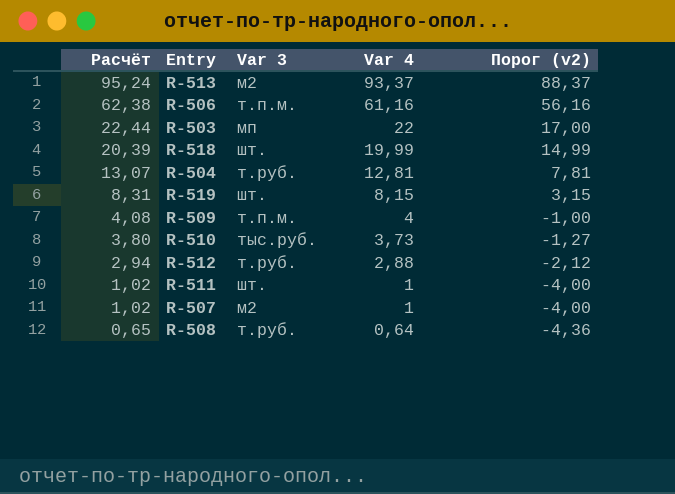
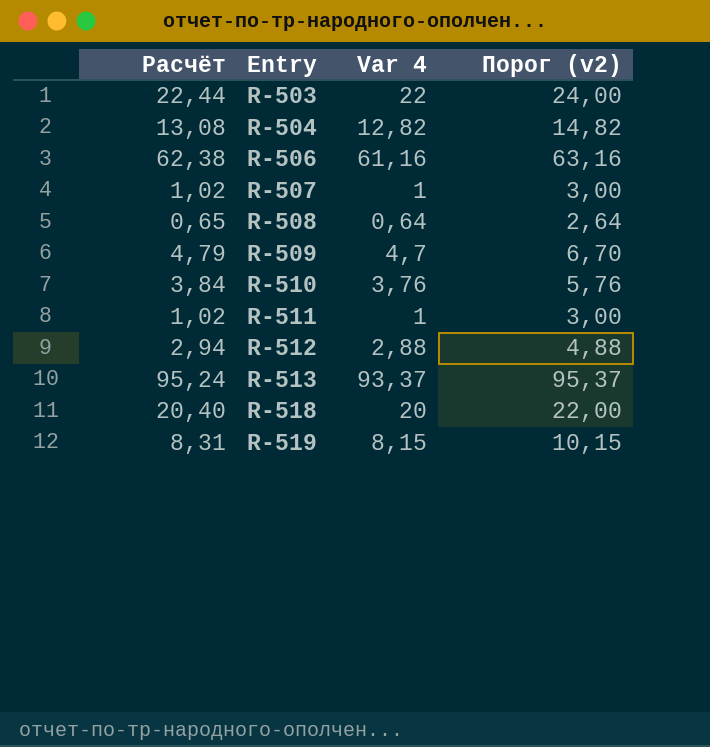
row order: Расчёт descending -> Entry ascending
column Var 3 | position: 3 -> none
column Порог (v2) | formula: [Var 4] - 5 -> [Var 4] + 2
R-504 | Расчёт: 13,07 -> 13,08
R-504 | Var 4: 12,81 -> 12,82
R-509 | Расчёт: 4,08 -> 4,79
R-509 | Var 4: 4 -> 4,7
R-510 | Расчёт: 3,80 -> 3,84
R-510 | Var 4: 3,73 -> 3,76
R-518 | Расчёт: 20,39 -> 20,40
R-518 | Var 4: 19,99 -> 20

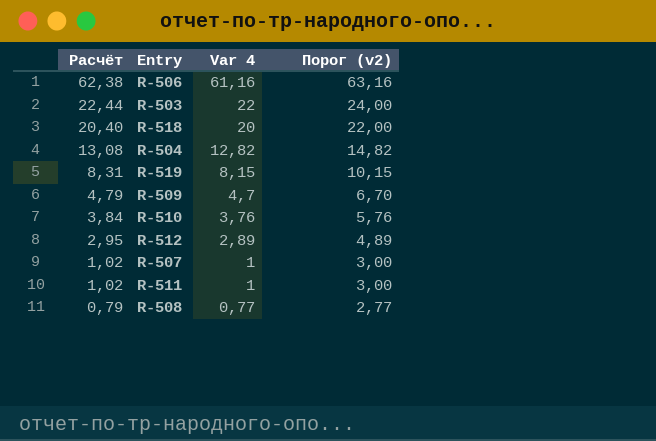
row order: Entry ascending -> Расчёт descending
row R-513: 95,24 | 93,37 | 95,37 -> none
R-512 | Расчёт: 2,94 -> 2,95
R-512 | Var 4: 2,88 -> 2,89
R-512 | Порог (v2): 4,88 -> 4,89
R-508 | Расчёт: 0,65 -> 0,79
R-508 | Var 4: 0,64 -> 0,77
R-508 | Порог (v2): 2,64 -> 2,77

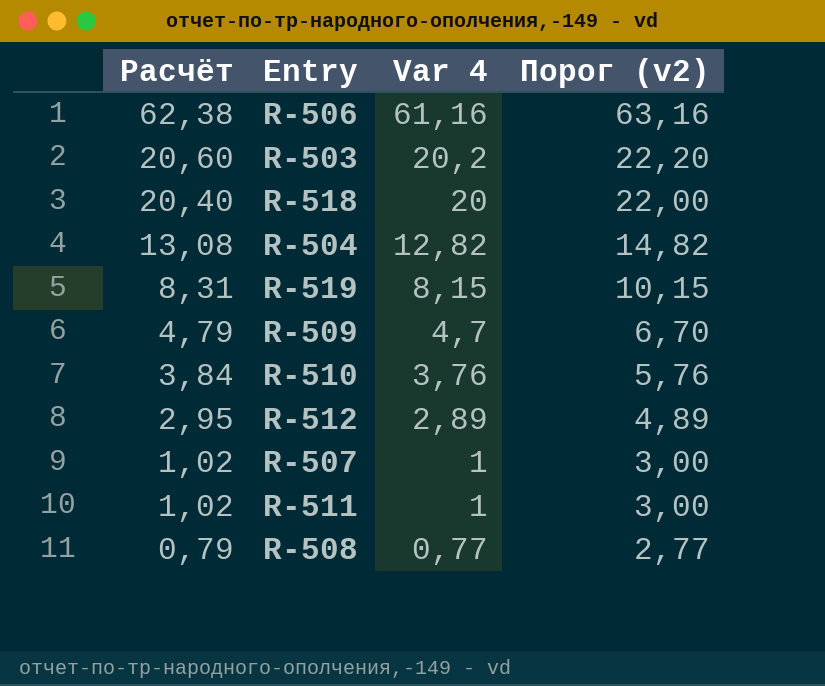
R-503 | Расчёт: 22,44 -> 20,60
R-503 | Var 4: 22 -> 20,2
R-503 | Порог (v2): 24,00 -> 22,20

